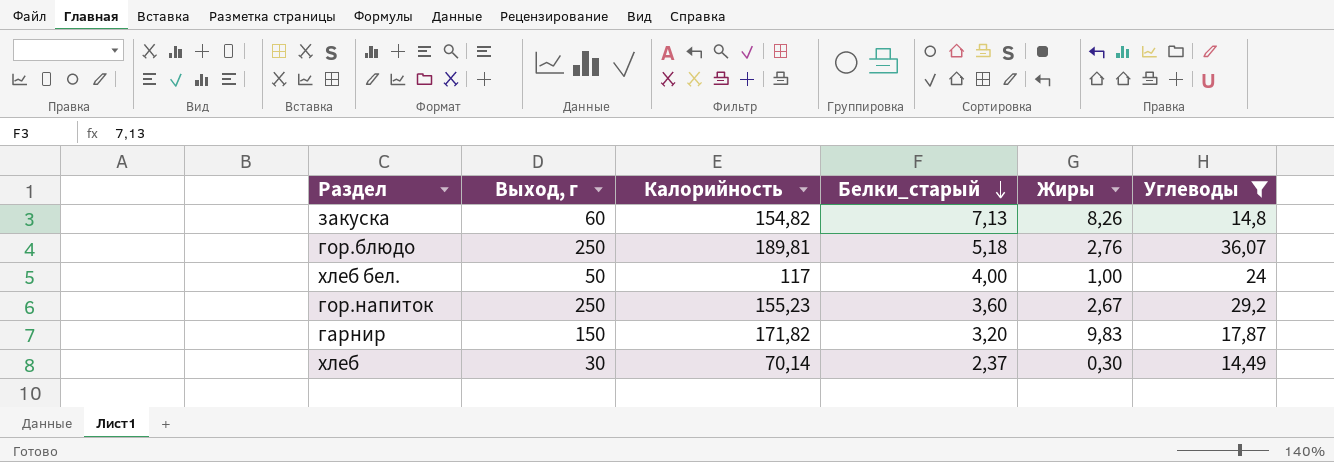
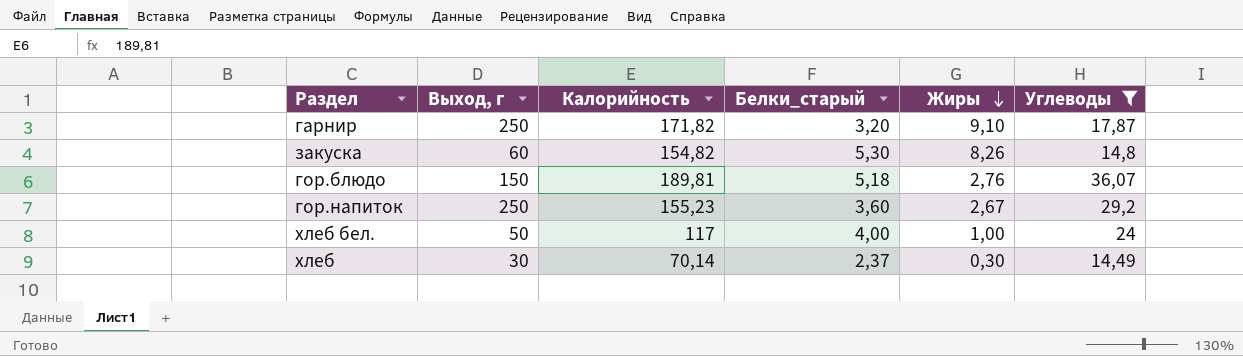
row order: Белки_старый descending -> Жиры descending
гарнир | Выход, г: 150 -> 250
гарнир | Жиры: 9,83 -> 9,10
закуска | Белки_старый: 7,13 -> 5,30
гор.блюдо | Выход, г: 250 -> 150

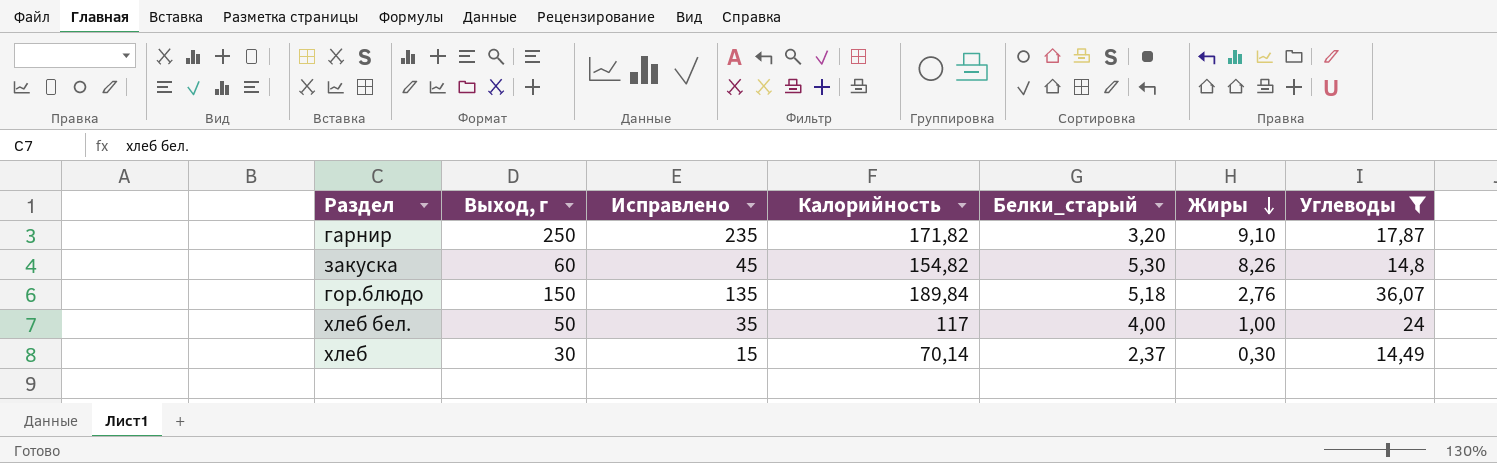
column Исправлено | formula: none -> [Выход, г] - 15
row гор.напиток: 250 | 155,23 | 3,60 | 2,67 | 29,2 -> none
гор.блюдо | Калорийность: 189,81 -> 189,84

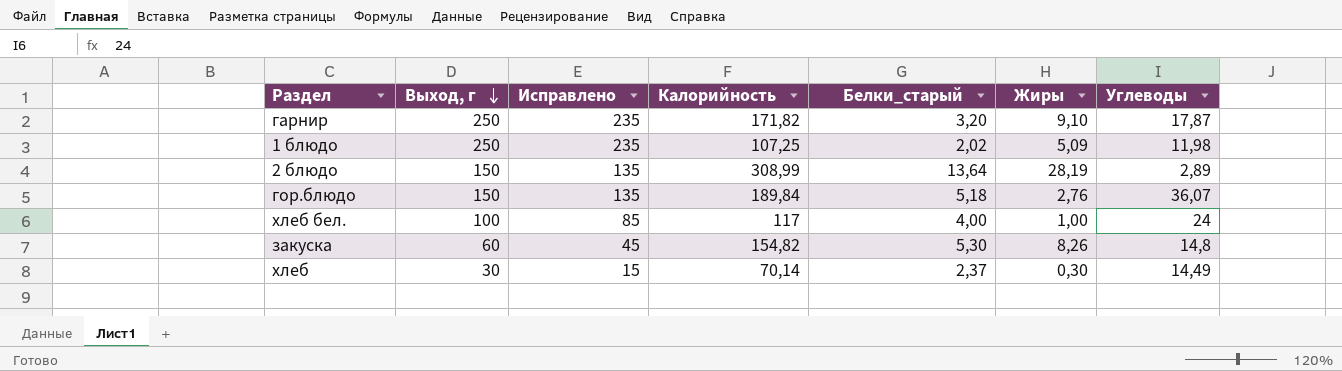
filter: Углеводы >= 14,49 -> none
row order: Жиры descending -> Выход, г descending
хлеб бел. | Выход, г: 50 -> 100
хлеб бел. | Исправлено: 35 -> 85

